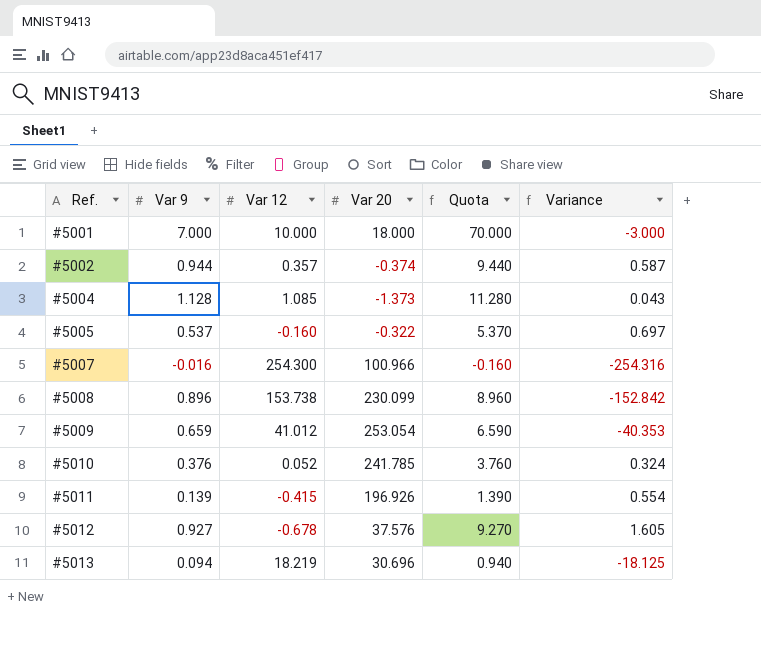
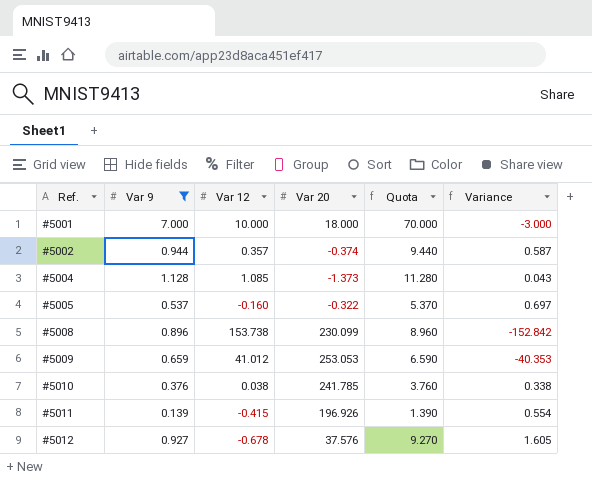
filter: none -> Var 9 >= 0.139
#5009 | Var 20: 253.054 -> 253.053
#5010 | Var 12: 0.052 -> 0.038
#5010 | Variance: 0.324 -> 0.338

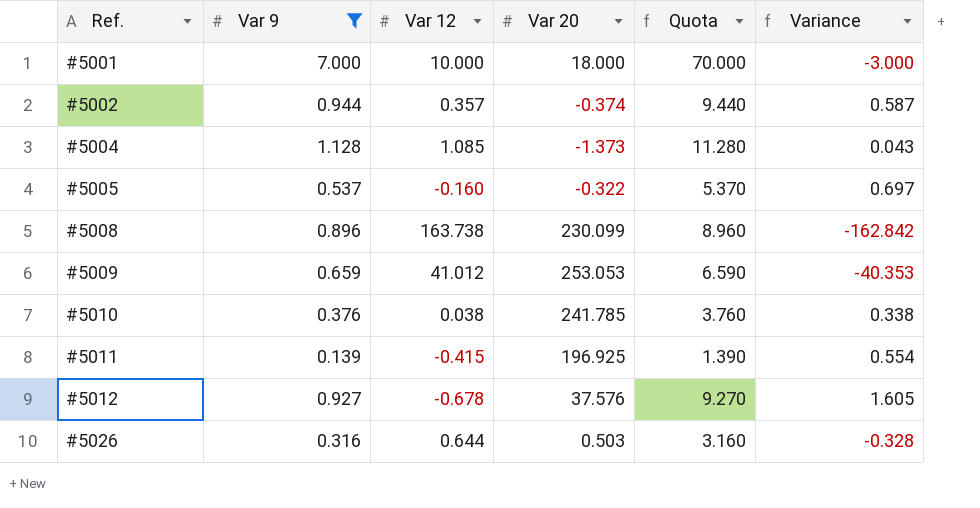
#5008 | Var 12: 153.738 -> 163.738
#5008 | Variance: -152.842 -> -162.842
#5011 | Var 20: 196.926 -> 196.925
row #5026: none -> 0.316 | 0.644 | 0.503 | 3.160 | -0.328

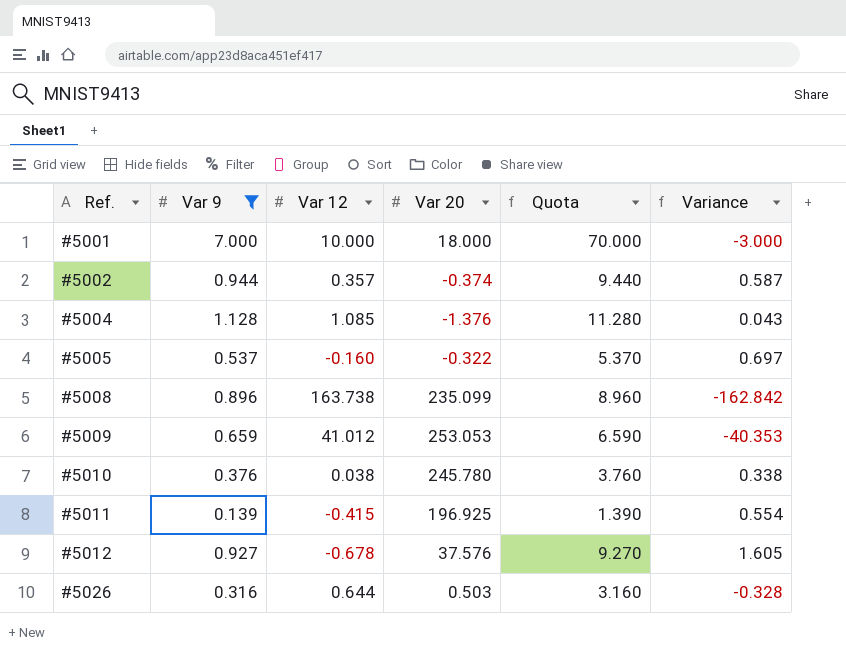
#5004 | Var 20: -1.373 -> -1.376
#5008 | Var 20: 230.099 -> 235.099
#5010 | Var 20: 241.785 -> 245.780

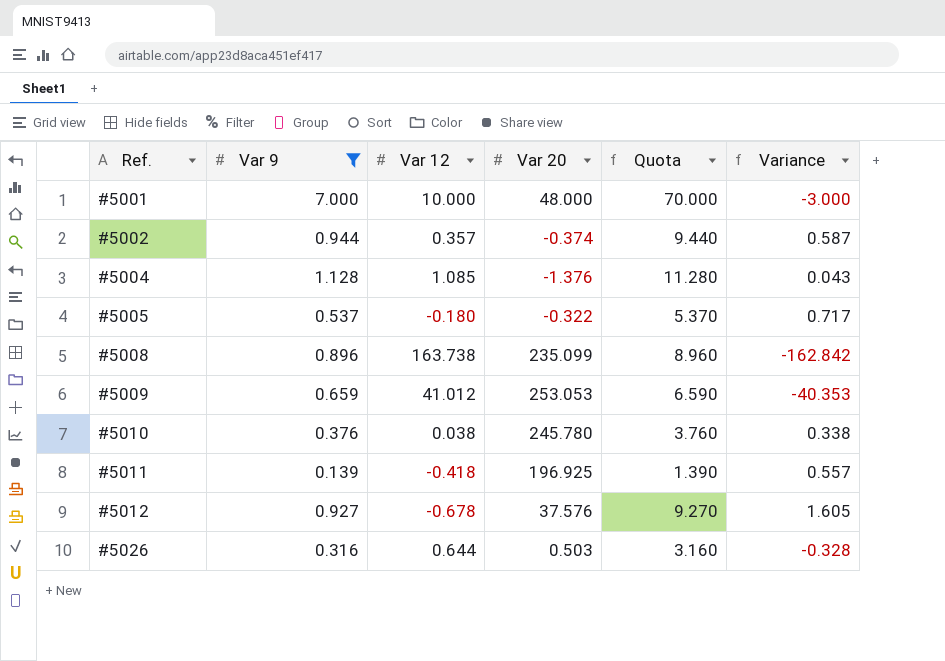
#5001 | Var 20: 18.000 -> 48.000
#5005 | Var 12: -0.160 -> -0.180
#5005 | Variance: 0.697 -> 0.717
#5011 | Var 12: -0.415 -> -0.418
#5011 | Variance: 0.554 -> 0.557

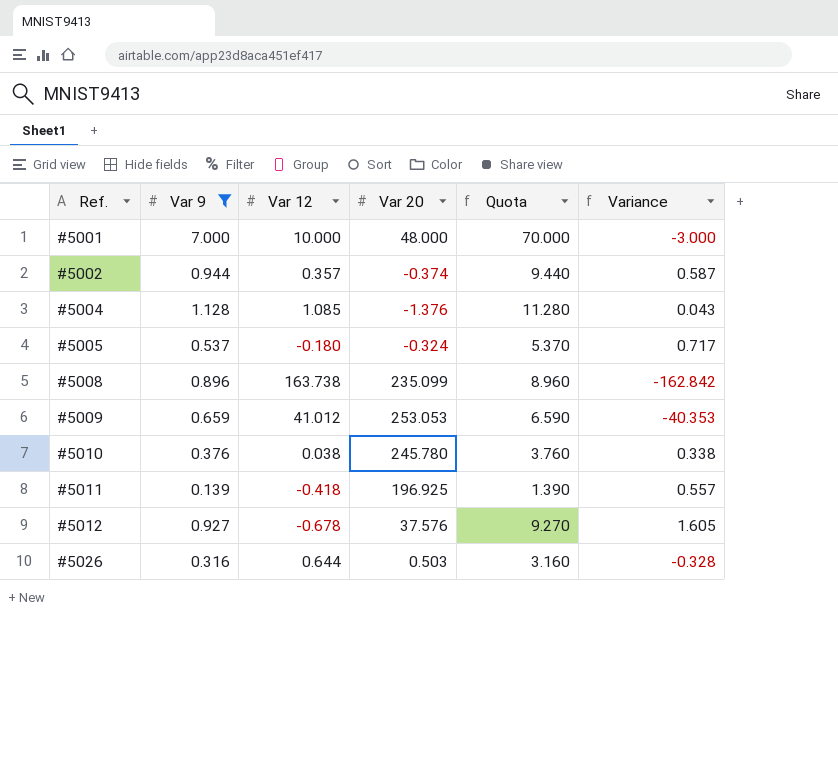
#5005 | Var 20: -0.322 -> -0.324

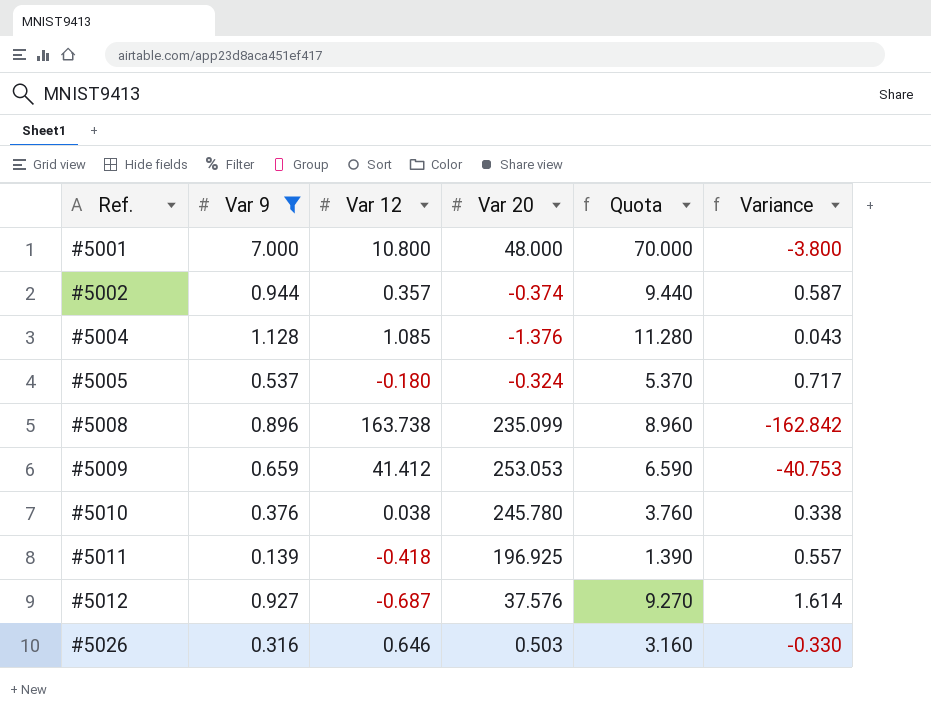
#5001 | Var 12: 10.000 -> 10.800
#5001 | Variance: -3.000 -> -3.800
#5009 | Var 12: 41.012 -> 41.412
#5009 | Variance: -40.353 -> -40.753
#5012 | Var 12: -0.678 -> -0.687
#5012 | Variance: 1.605 -> 1.614
#5026 | Var 12: 0.644 -> 0.646
#5026 | Variance: -0.328 -> -0.330

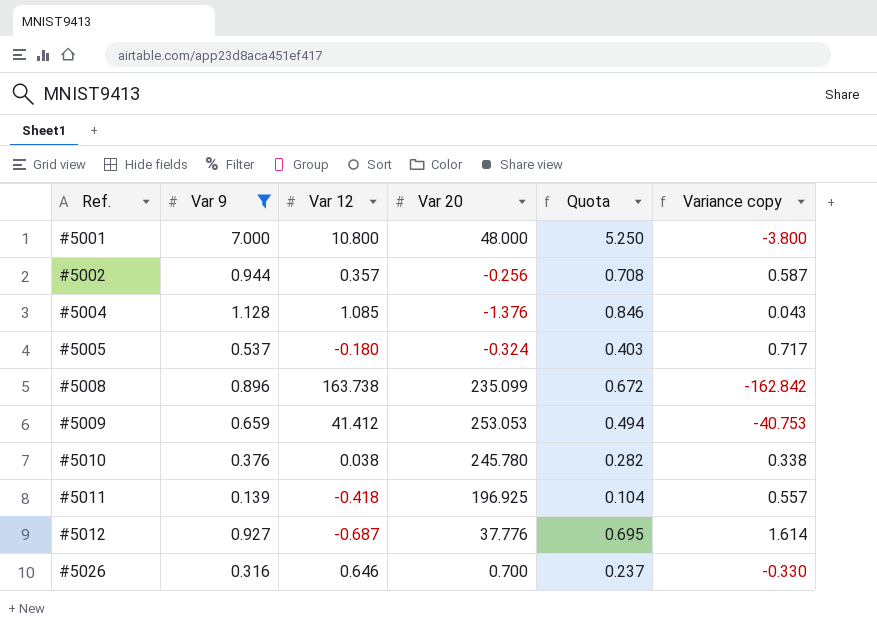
column Quota | formula: [Var 9] * 10 -> [Var 9] * 0.75
column name: Variance -> Variance copy
#5002 | Var 20: -0.374 -> -0.256
#5012 | Var 20: 37.576 -> 37.776
#5026 | Var 20: 0.503 -> 0.700

